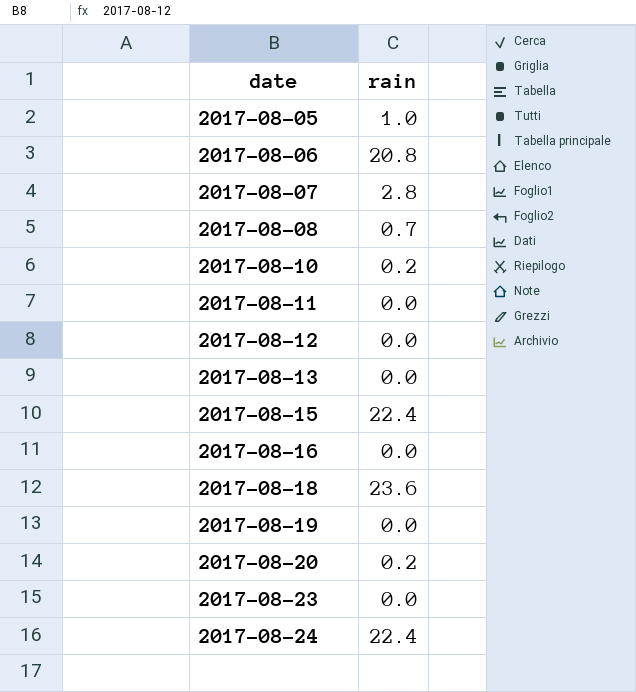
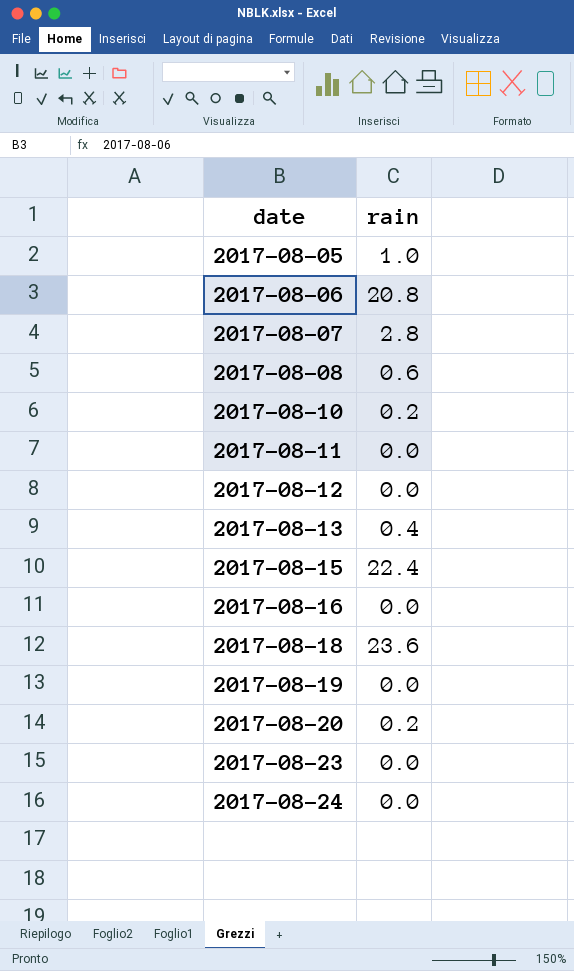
2017-08-08 | rain: 0.7 -> 0.6
2017-08-13 | rain: 0.0 -> 0.4
2017-08-24 | rain: 22.4 -> 0.0

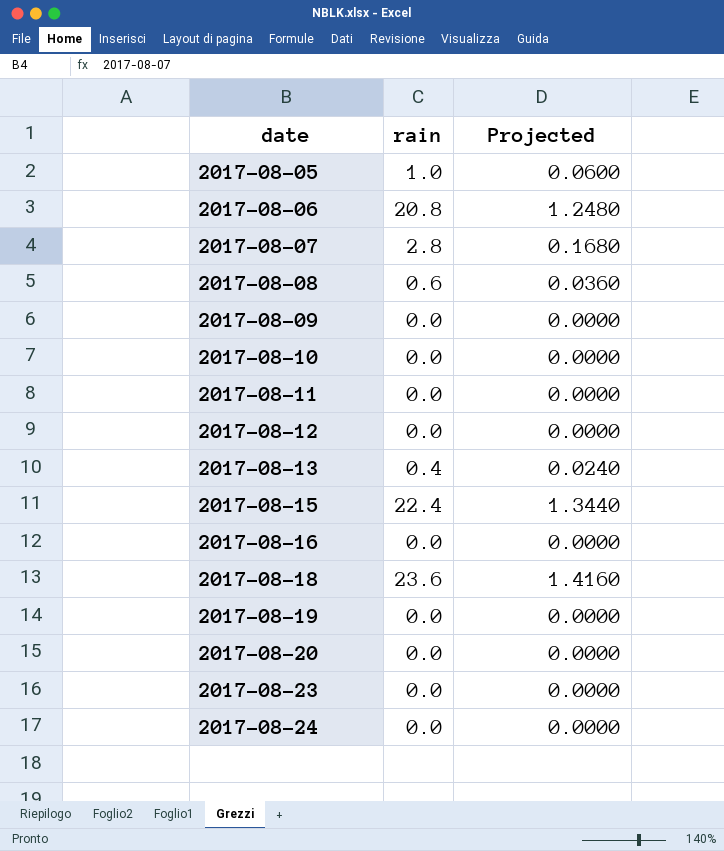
column Projected | formula: none -> [rain] * 0.06
row 2017-08-09: none -> 0.0 | 0.0000
2017-08-10 | rain: 0.2 -> 0.0
2017-08-20 | rain: 0.2 -> 0.0

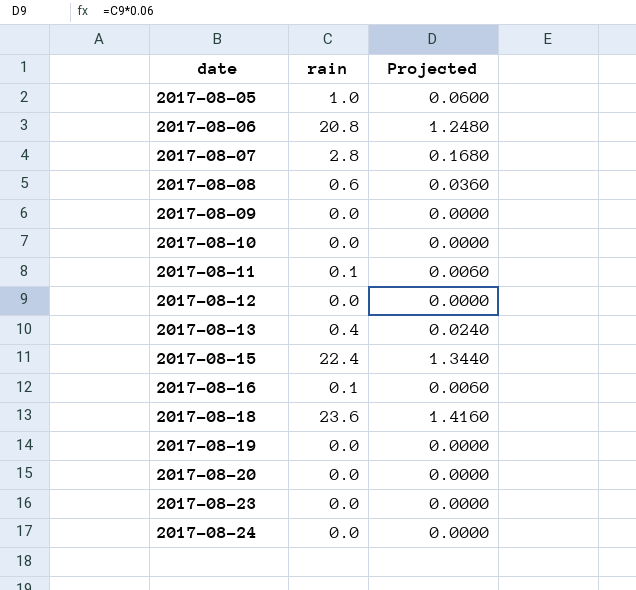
2017-08-11 | rain: 0.0 -> 0.1
2017-08-11 | Projected: 0.0000 -> 0.0060
2017-08-16 | rain: 0.0 -> 0.1
2017-08-16 | Projected: 0.0000 -> 0.0060

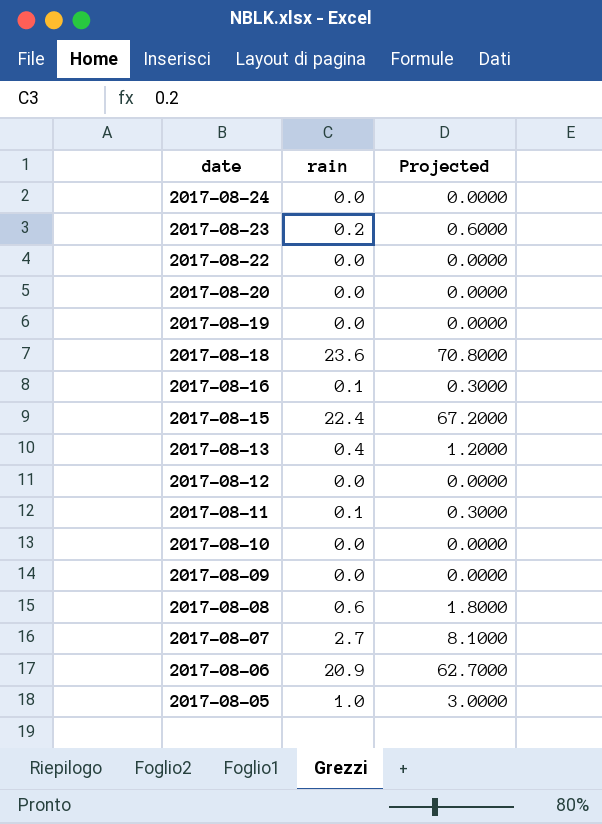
row order: date ascending -> date descending
column Projected | formula: [rain] * 0.06 -> [rain] * 3
2017-08-23 | rain: 0.0 -> 0.2
row 2017-08-22: none -> 0.0 | 0.0000
2017-08-07 | rain: 2.8 -> 2.7
2017-08-06 | rain: 20.8 -> 20.9

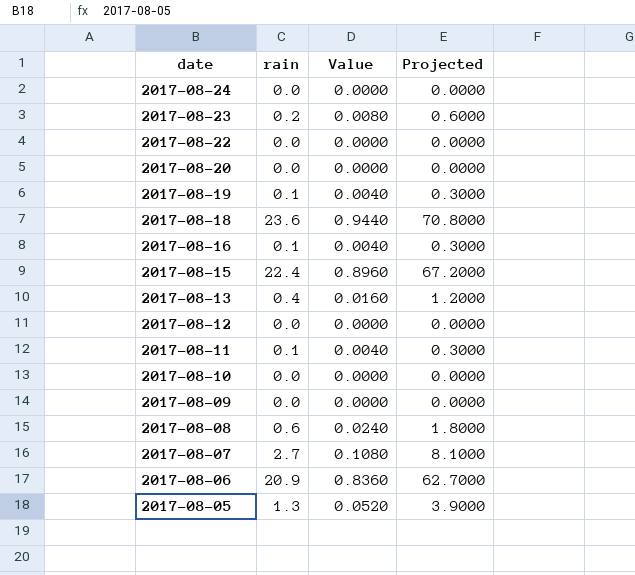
column Value | formula: none -> [rain] * 0.04
2017-08-19 | rain: 0.0 -> 0.1
2017-08-19 | Projected: 0.0000 -> 0.3000
2017-08-05 | rain: 1.0 -> 1.3
2017-08-05 | Projected: 3.0000 -> 3.9000

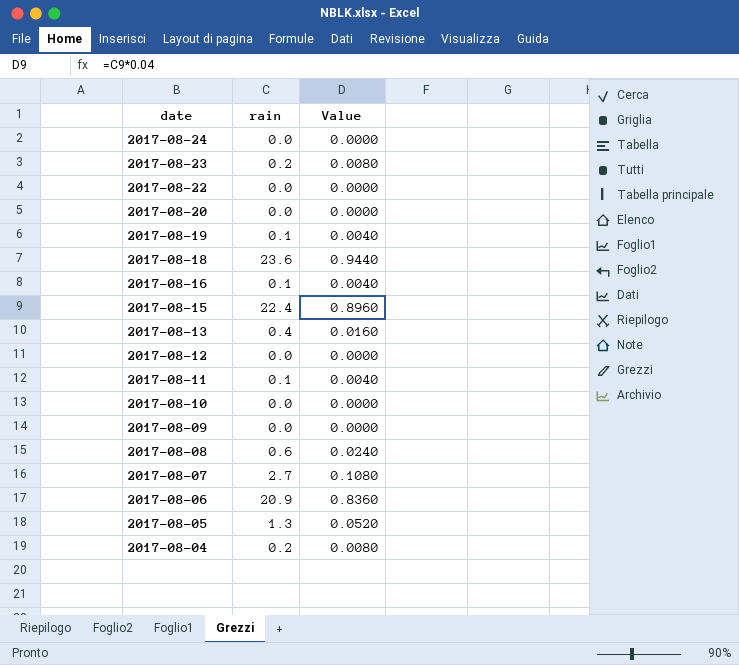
column Projected | formula: [rain] * 3 -> none
row 2017-08-04: none -> 0.2 | 0.0080

